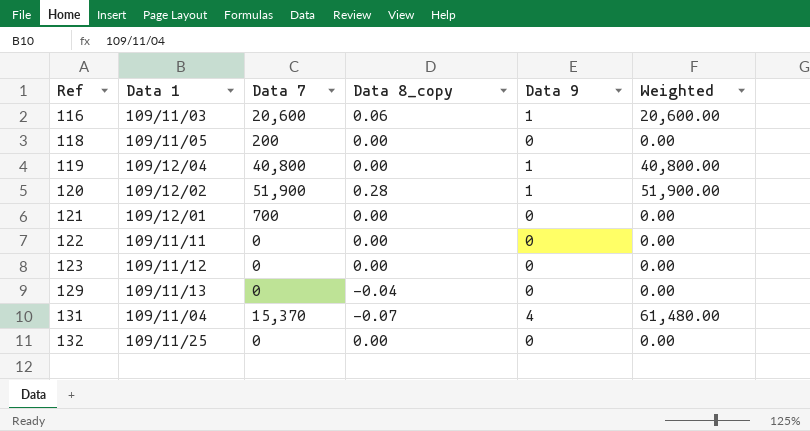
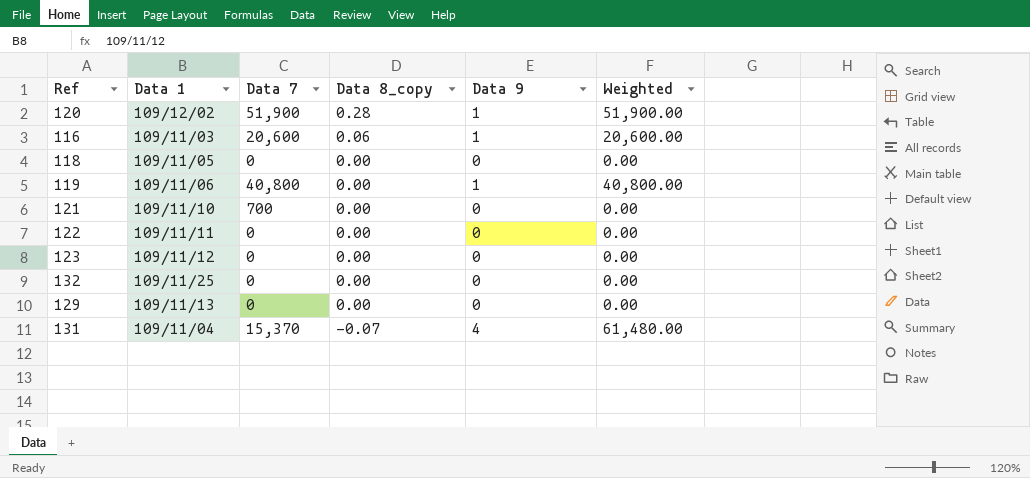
row order: Ref ascending -> Data 8_copy descending
118 | Data 7: 200 -> 0
119 | Data 1: 109/12/04 -> 109/11/06
121 | Data 1: 109/12/01 -> 109/11/10
129 | Data 8_copy: -0.04 -> 0.00

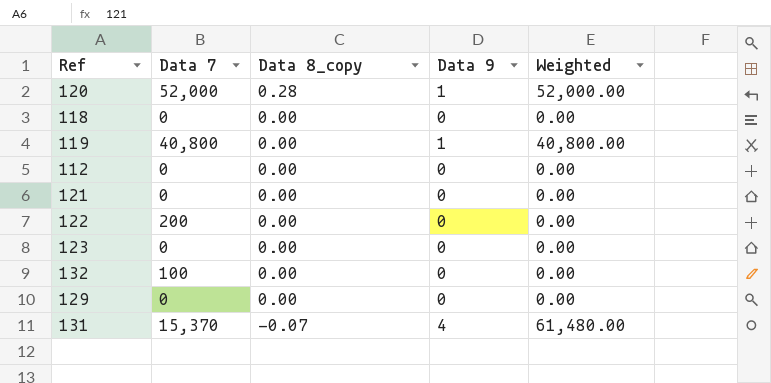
column Data 1 | position: 2 -> none
row 116: 109/11/03 | 20,600 | 0.06 | 1 | 20,600.00 -> none
120 | Data 7: 51,900 -> 52,000
120 | Weighted: 51,900.00 -> 52,000.00
row 112: none -> 0 | 0.00 | 0 | 0.00
121 | Data 7: 700 -> 0
122 | Data 7: 0 -> 200
132 | Data 7: 0 -> 100

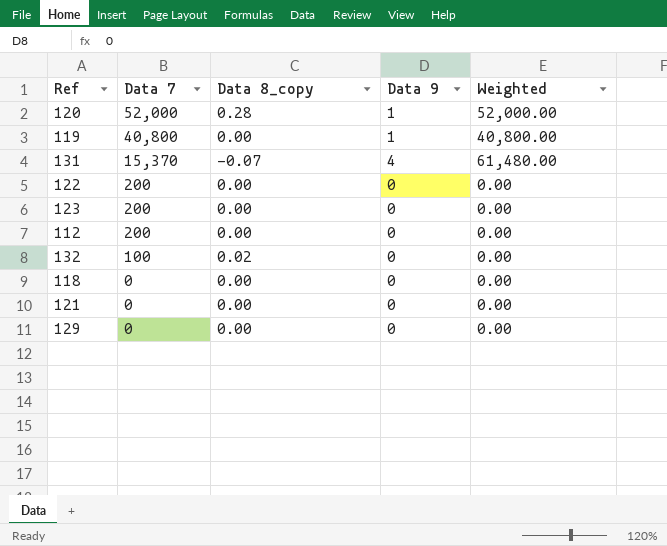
row order: Data 8_copy descending -> Data 7 descending
123 | Data 7: 0 -> 200
112 | Data 7: 0 -> 200
132 | Data 8_copy: 0.00 -> 0.02

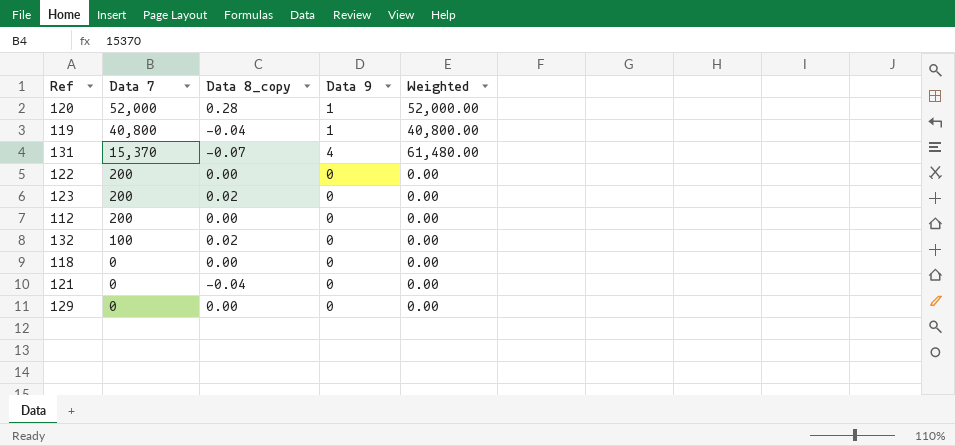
119 | Data 8_copy: 0.00 -> -0.04
123 | Data 8_copy: 0.00 -> 0.02
121 | Data 8_copy: 0.00 -> -0.04

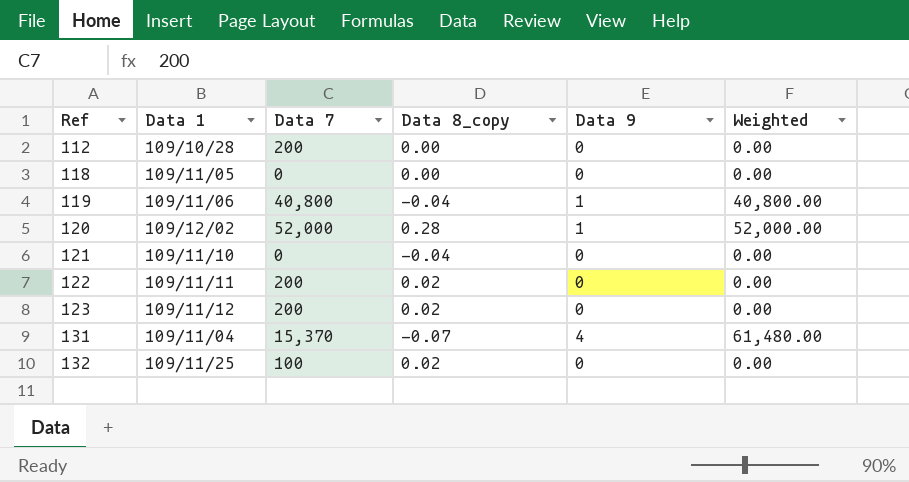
row order: Data 7 descending -> Ref ascending
column Data 1 | position: none -> 2
row 129: 0 | 0.00 | 0 | 0.00 -> none
122 | Data 8_copy: 0.00 -> 0.02

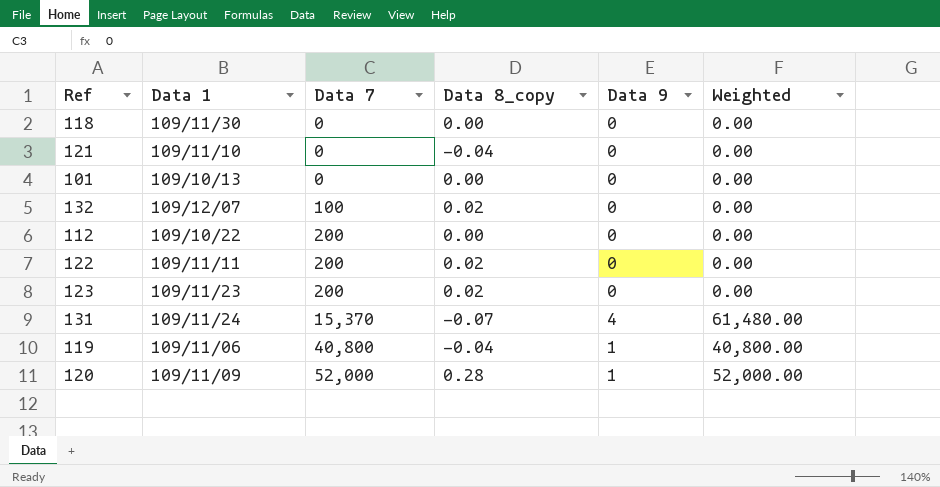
row order: Ref ascending -> Data 7 ascending
118 | Data 1: 109/11/05 -> 109/11/30
row 101: none -> 109/10/13 | 0 | 0.00 | 0 | 0.00
132 | Data 1: 109/11/25 -> 109/12/07
112 | Data 1: 109/10/28 -> 109/10/22
123 | Data 1: 109/11/12 -> 109/11/23
131 | Data 1: 109/11/04 -> 109/11/24
120 | Data 1: 109/12/02 -> 109/11/09

